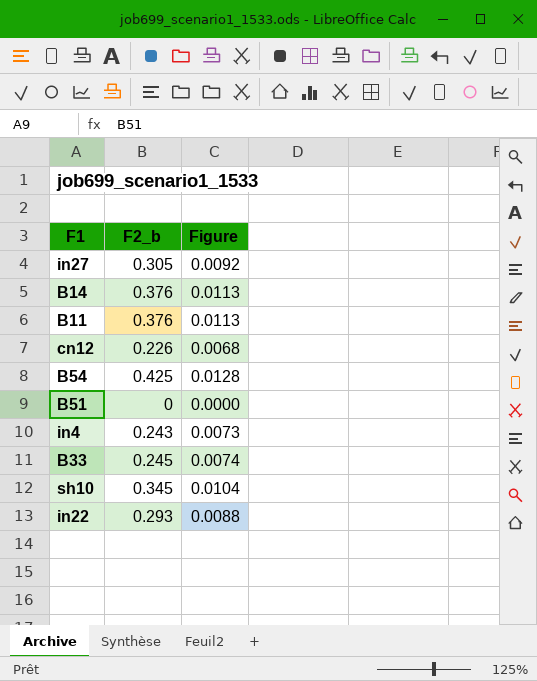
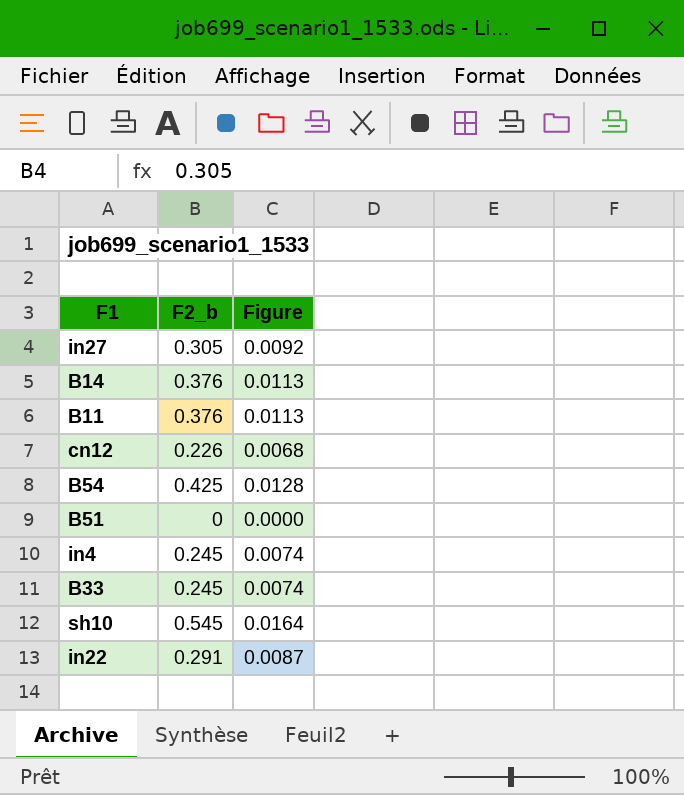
in4 | F2_b: 0.243 -> 0.245
in4 | Figure: 0.0073 -> 0.0074
sh10 | F2_b: 0.345 -> 0.545
sh10 | Figure: 0.0104 -> 0.0164
in22 | F2_b: 0.293 -> 0.291
in22 | Figure: 0.0088 -> 0.0087

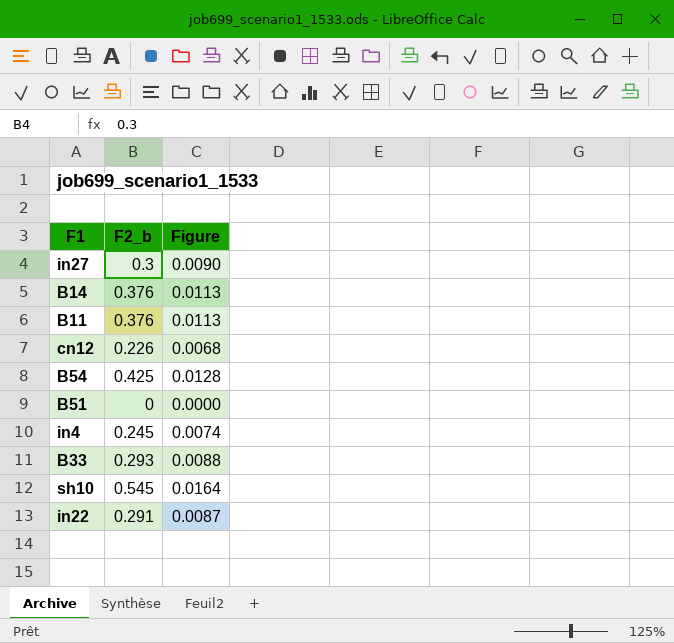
in27 | F2_b: 0.305 -> 0.3
in27 | Figure: 0.0092 -> 0.0090
B33 | F2_b: 0.245 -> 0.293
B33 | Figure: 0.0074 -> 0.0088

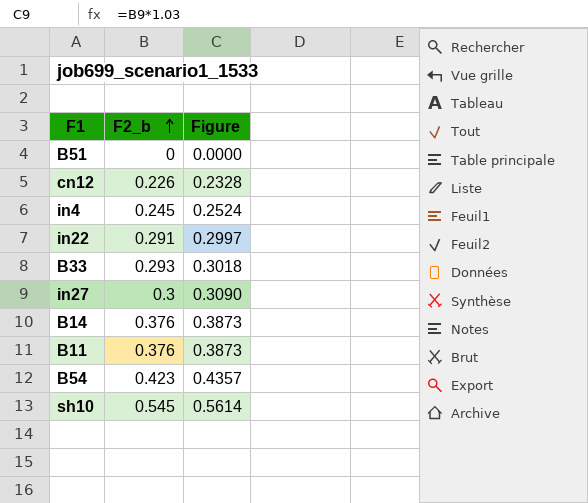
row order: none -> F2_b ascending
column Figure | formula: [F2_b] * 0.03 -> [F2_b] * 1.03
B54 | F2_b: 0.425 -> 0.423

